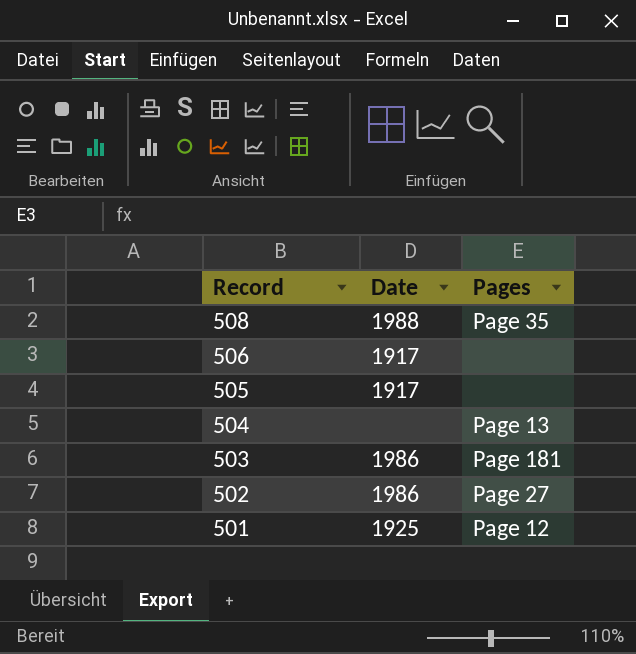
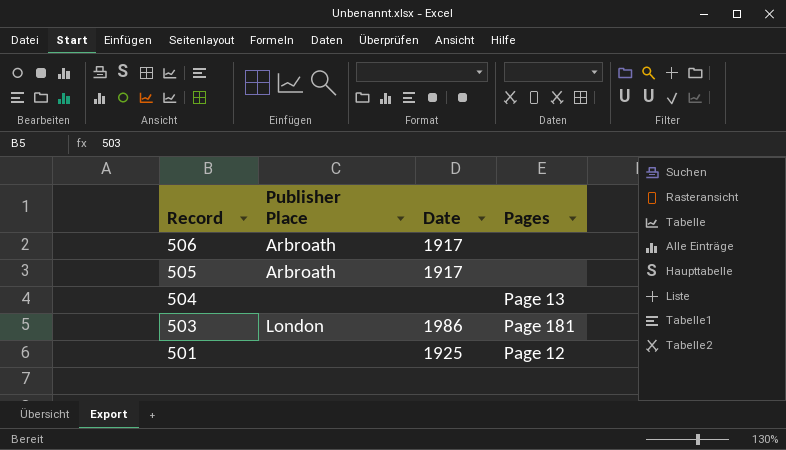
column Publisher Place | position: none -> 2
row 508: 1988 | Page 35 -> none
row 502: 1986 | Page 27 -> none

